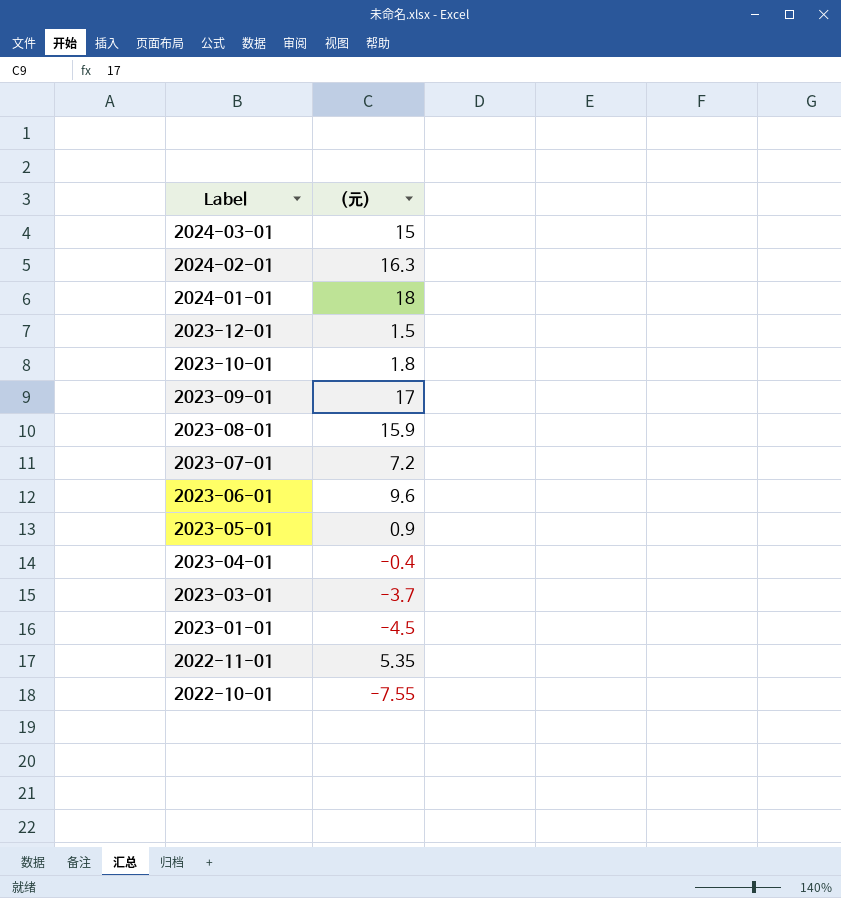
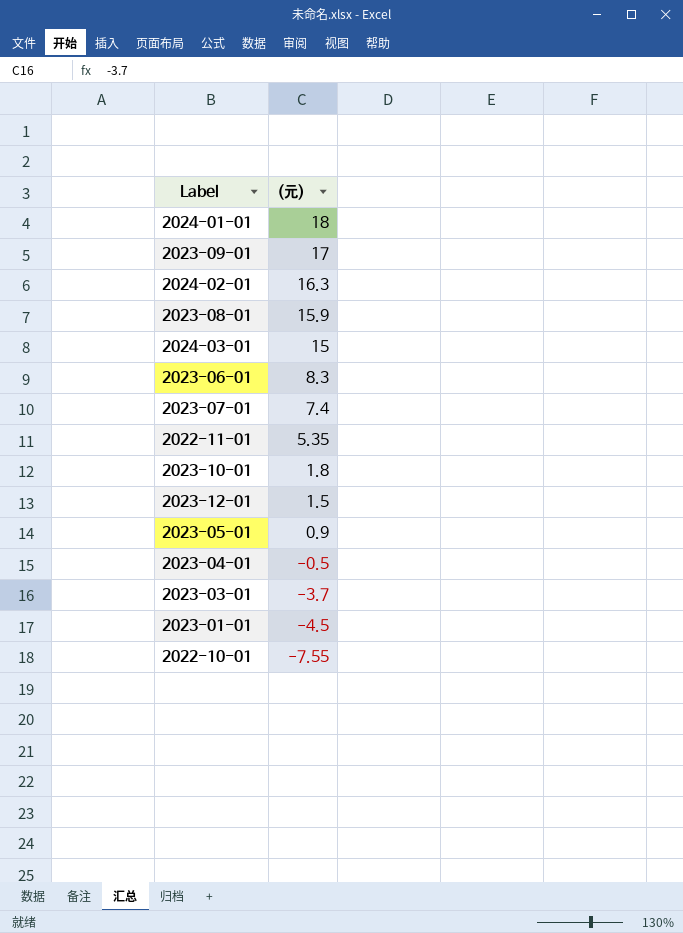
row order: Label descending -> (元) descending
2023-06-01 | (元): 9.6 -> 8.3
2023-07-01 | (元): 7.2 -> 7.4
2023-04-01 | (元): -0.4 -> -0.5

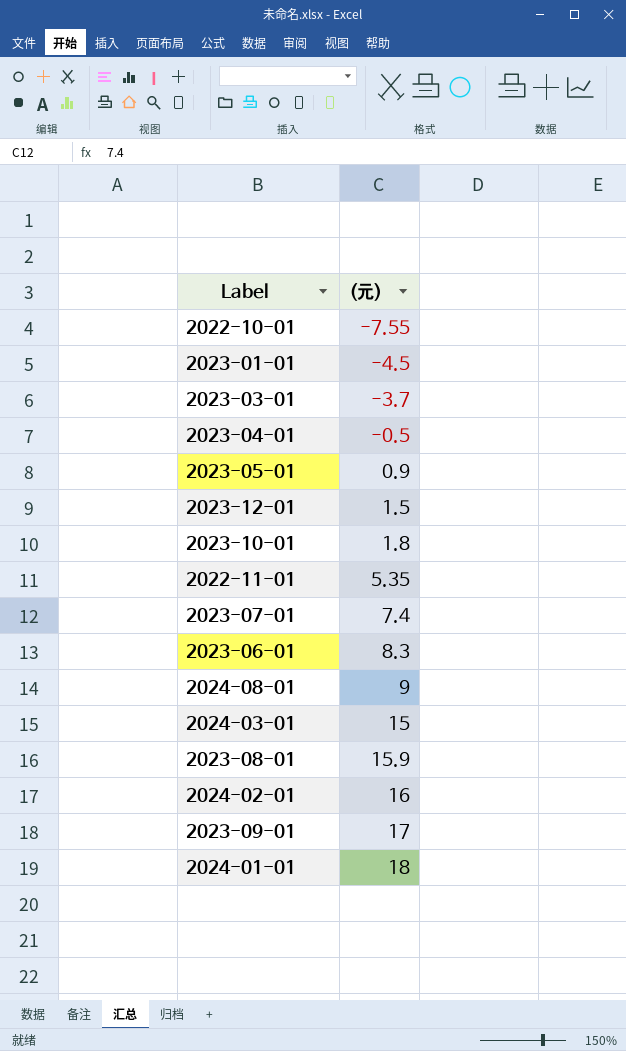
row order: (元) descending -> (元) ascending
row 2024-08-01: none -> 9
2024-02-01 | (元): 16.3 -> 16

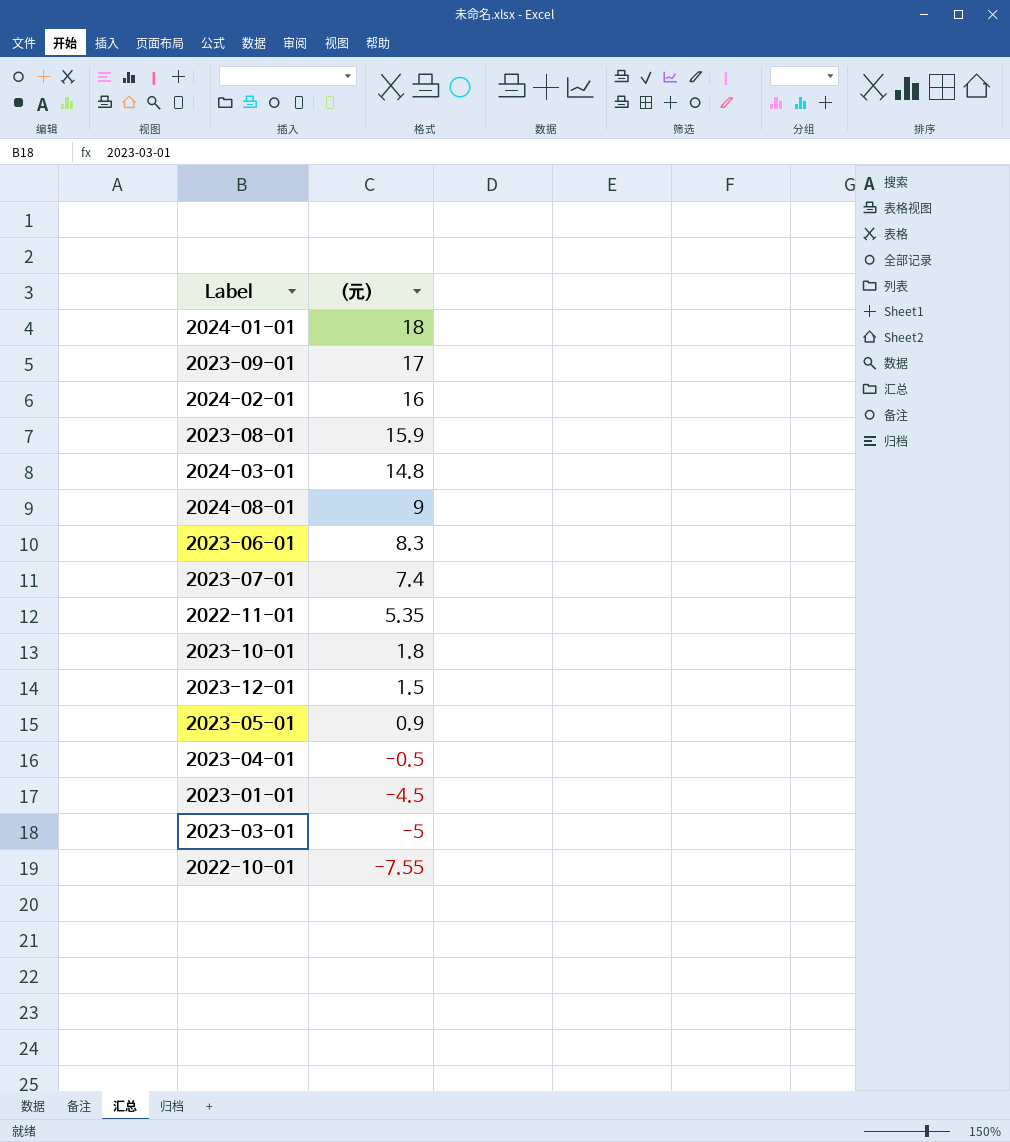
row order: (元) ascending -> (元) descending
2024-03-01 | (元): 15 -> 14.8
2023-03-01 | (元): -3.7 -> -5

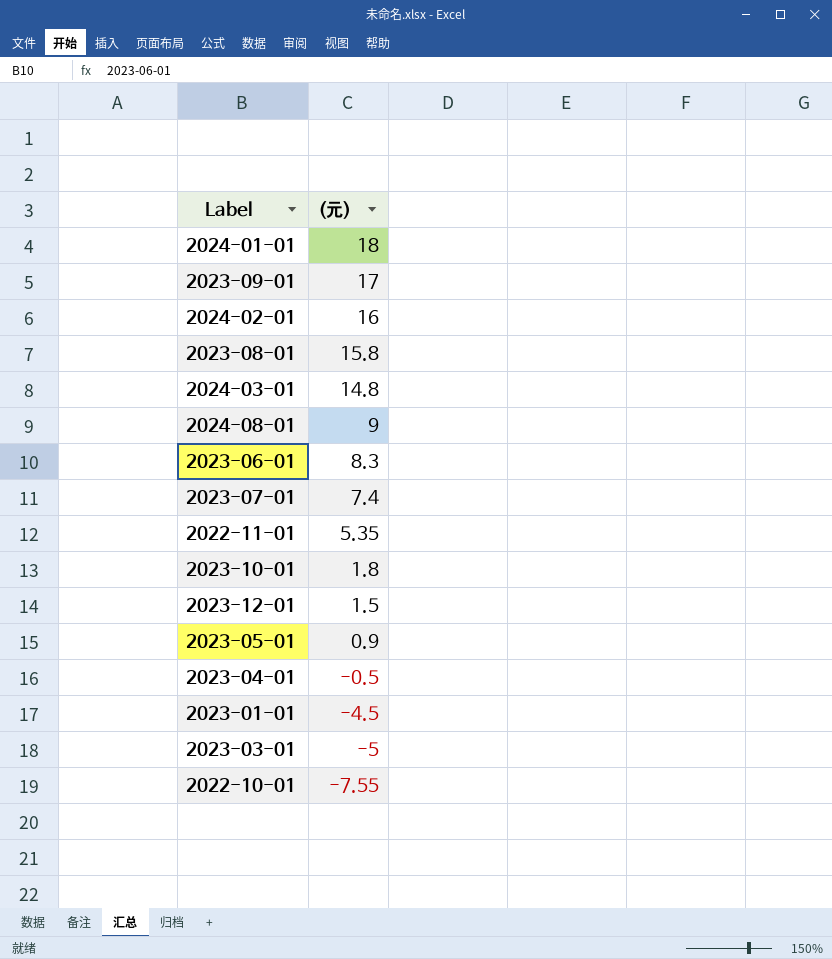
2023-08-01 | (元): 15.9 -> 15.8

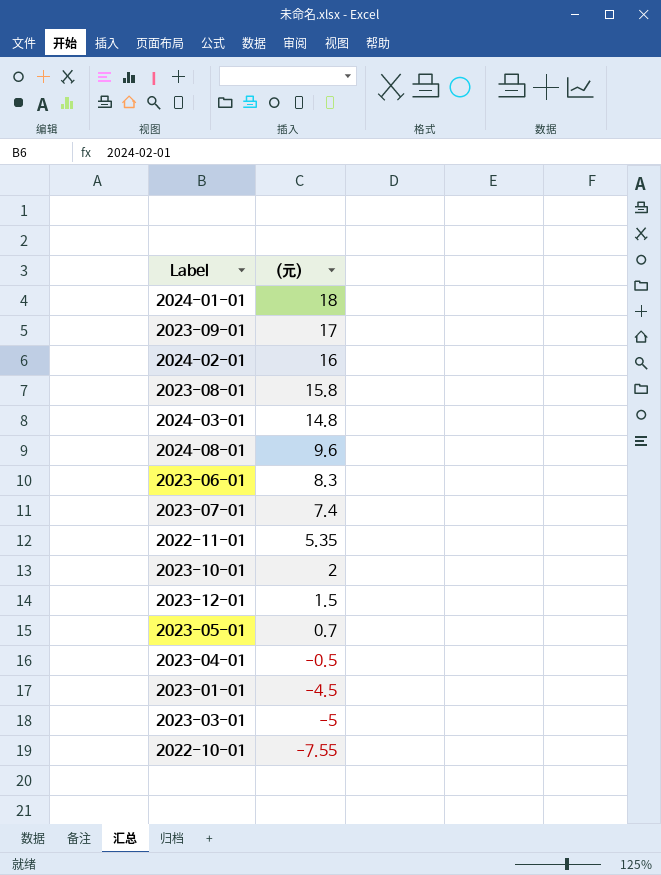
2024-08-01 | (元): 9 -> 9.6
2023-10-01 | (元): 1.8 -> 2
2023-05-01 | (元): 0.9 -> 0.7

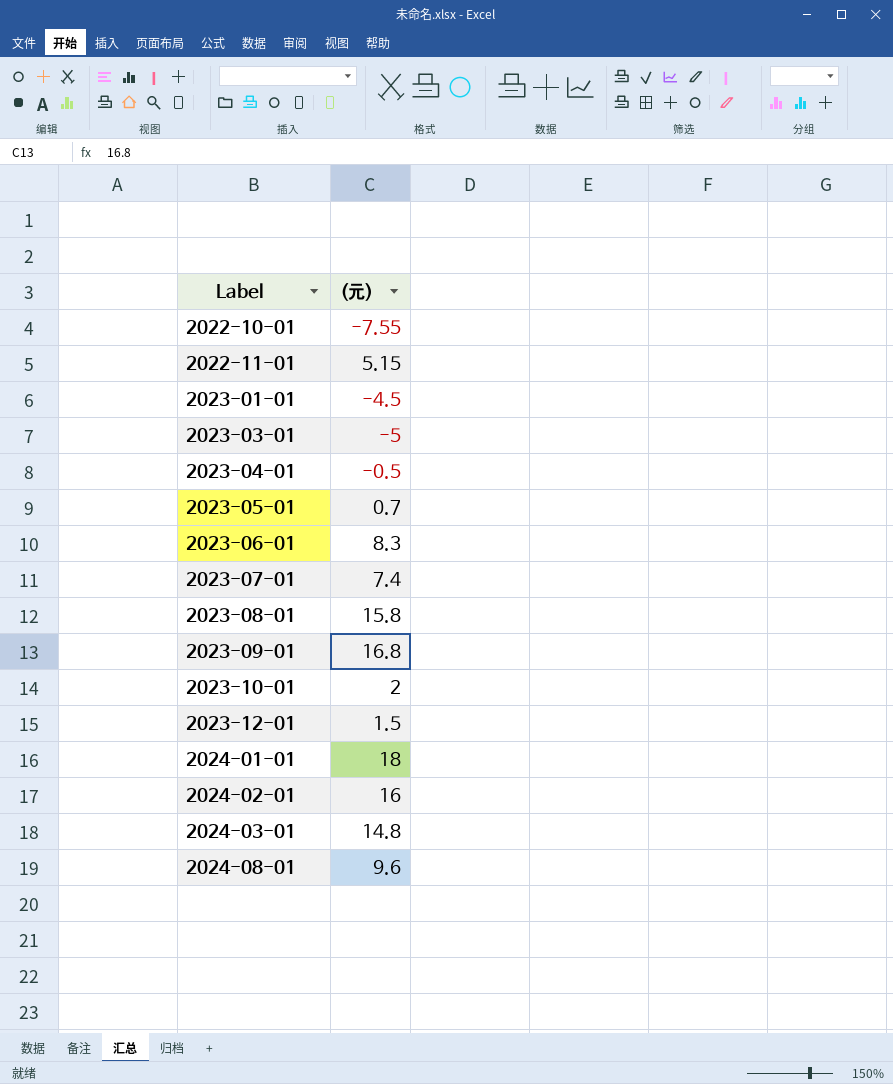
row order: (元) descending -> Label ascending
2022-11-01 | (元): 5.35 -> 5.15
2023-09-01 | (元): 17 -> 16.8

